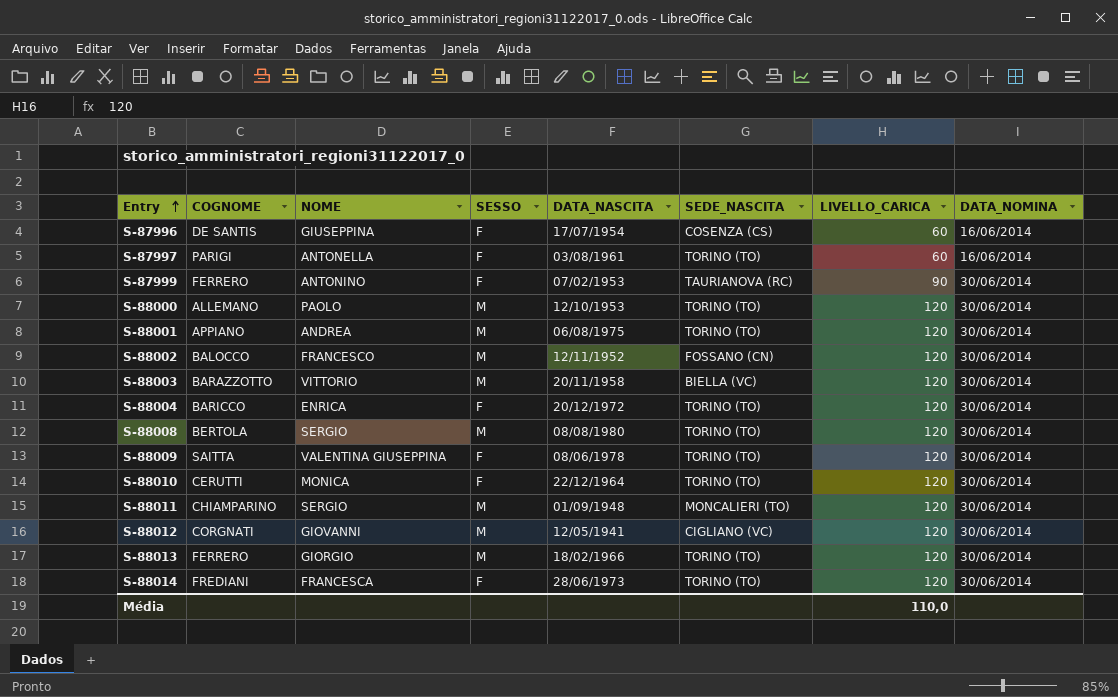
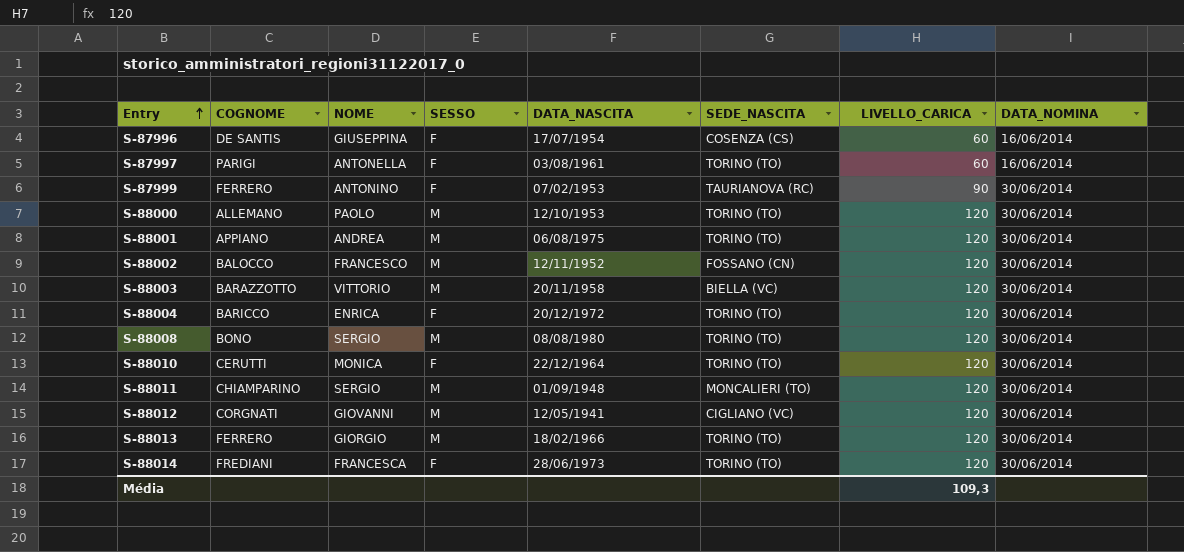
row S-88009: SAITTA | VALENTINA GIUSEPPINA | F | 08/06/1978 | TORINO (TO) | 120 | 30/06/2014 -> none
S-88008 | COGNOME: BERTOLA -> BONO
Média | LIVELLO_CARICA: 110,0 -> 109,3

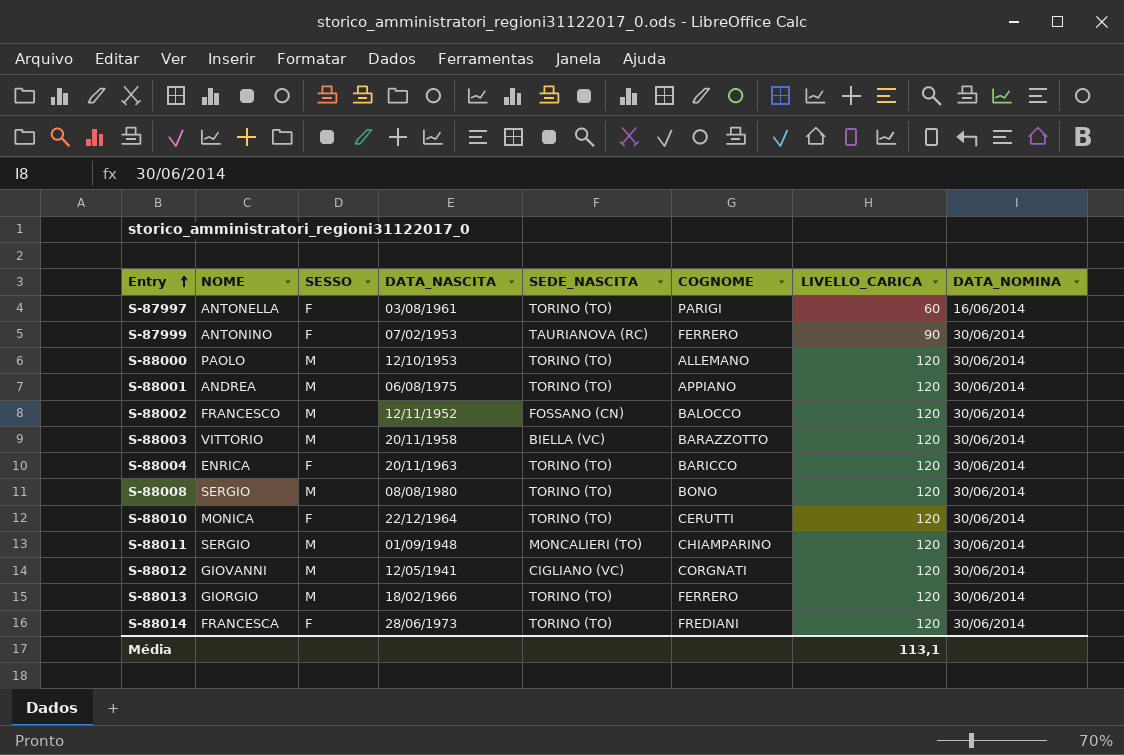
column COGNOME | position: 2 -> 6
row S-87996: DE SANTIS | GIUSEPPINA | F | 17/07/1954 | COSENZA (CS) | 60 | 16/06/2014 -> none
S-88004 | DATA_NASCITA: 20/12/1972 -> 20/11/1963
Média | LIVELLO_CARICA: 109,3 -> 113,1

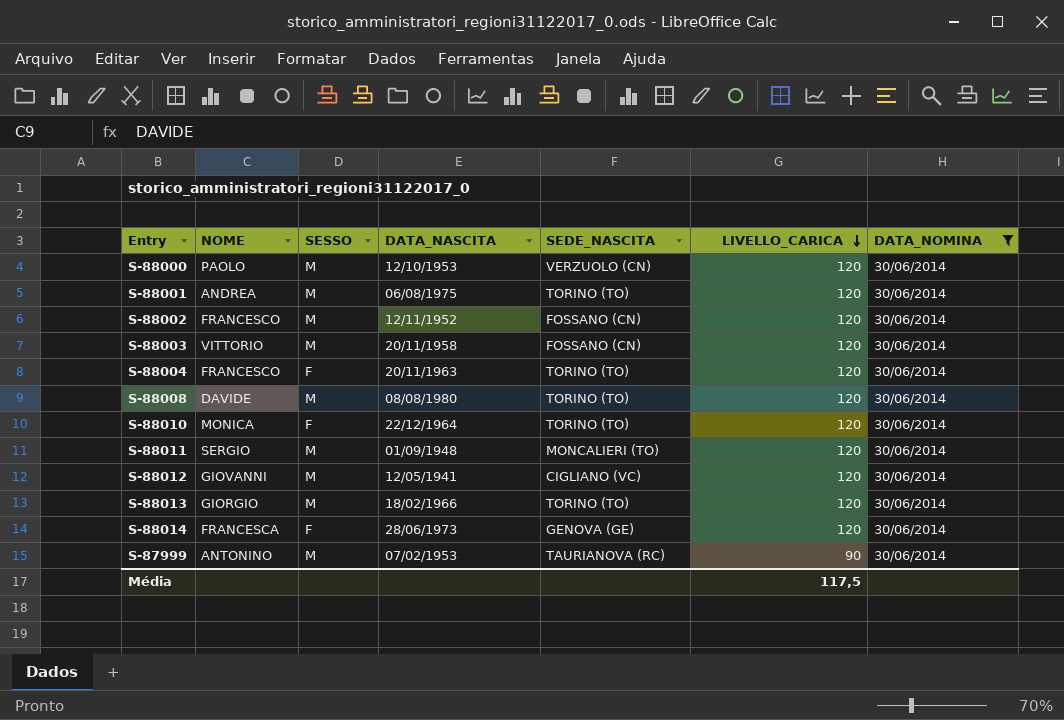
filter: none -> DATA_NOMINA = 30/06/2014
row order: Entry ascending -> LIVELLO_CARICA descending
column COGNOME | position: 6 -> none
S-88000 | SEDE_NASCITA: TORINO (TO) -> VERZUOLO (CN)
S-88003 | SEDE_NASCITA: BIELLA (VC) -> FOSSANO (CN)
S-88004 | NOME: ENRICA -> FRANCESCO
S-88008 | NOME: SERGIO -> DAVIDE
S-88014 | SEDE_NASCITA: TORINO (TO) -> GENOVA (GE)
S-87999 | SESSO: F -> M
Média | LIVELLO_CARICA: 113,1 -> 117,5

